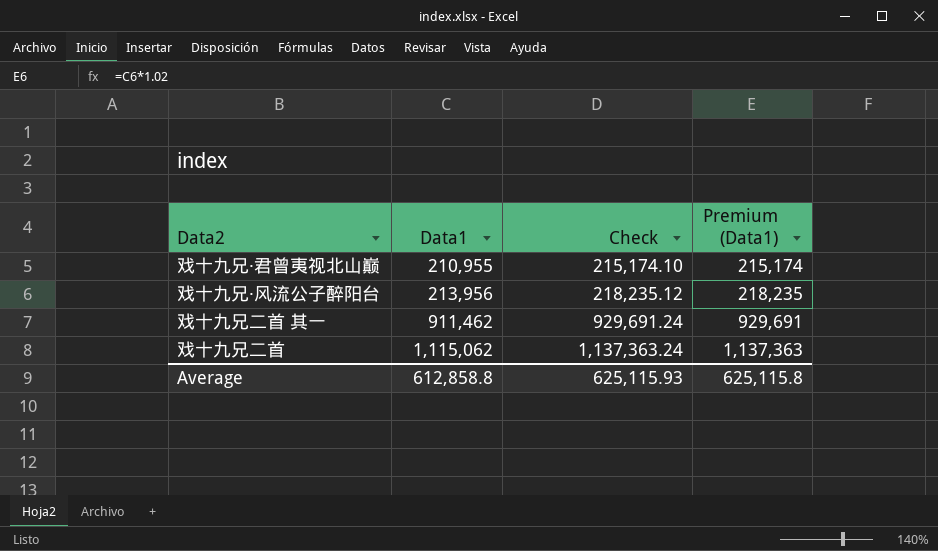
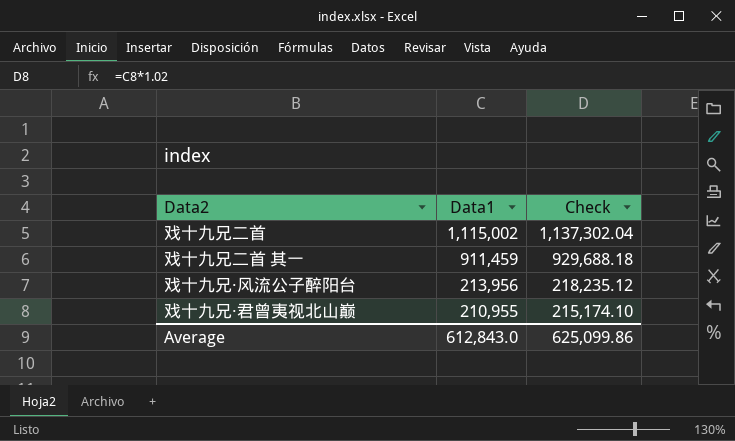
row order: Data1 ascending -> Data1 descending
column Premium (Data1) | formula: [Data1] * 1.02 -> none
戏十九兄二首 | Data1: 1,115,062 -> 1,115,002
戏十九兄二首 | Check: 1,137,363.24 -> 1,137,302.04
戏十九兄二首 其一 | Data1: 911,462 -> 911,459
戏十九兄二首 其一 | Check: 929,691.24 -> 929,688.18
Average | Data1: 612,858.8 -> 612,843.0
Average | Check: 625,115.93 -> 625,099.86

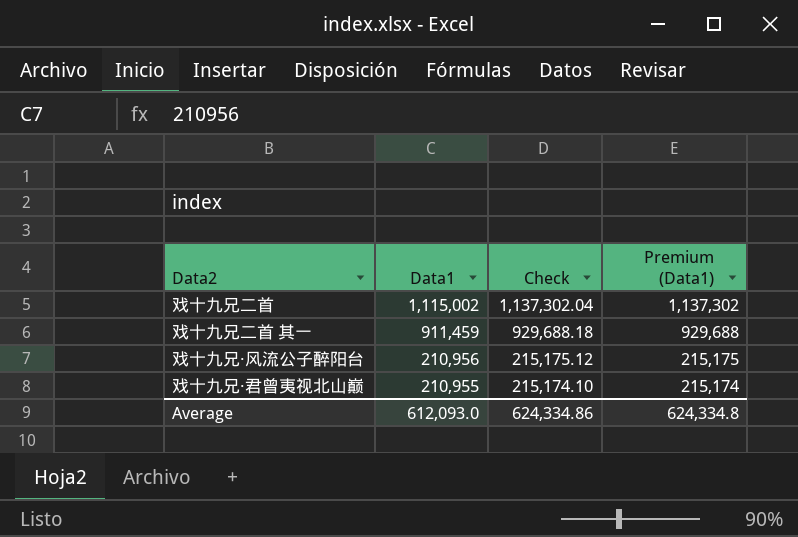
column Premium (Data1) | formula: none -> [Data1] * 1.02
戏十九兄·风流公子醉阳台 | Data1: 213,956 -> 210,956
戏十九兄·风流公子醉阳台 | Check: 218,235.12 -> 215,175.12
Average | Data1: 612,843.0 -> 612,093.0
Average | Check: 625,099.86 -> 624,334.86

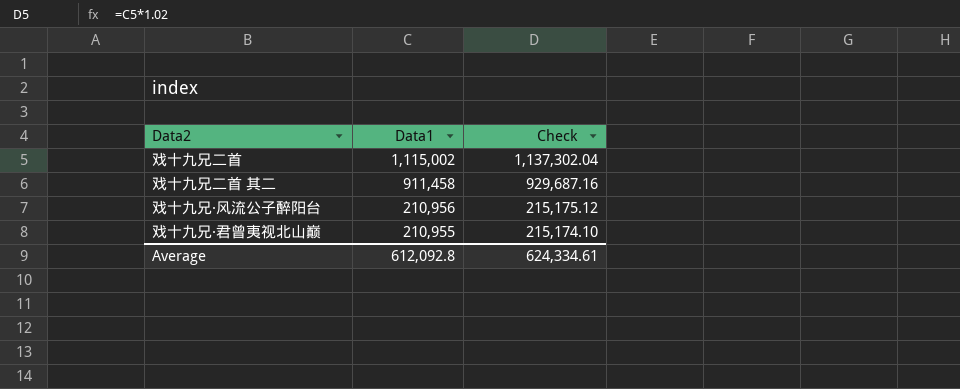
column Premium (Data1) | formula: [Data1] * 1.02 -> none
row 戏十九兄二首 其一: 911,459 | 929,688.18 | 929,688 -> none
row 戏十九兄二首 其二: none -> 911,458 | 929,687.16
Average | Data1: 612,093.0 -> 612,092.8
Average | Check: 624,334.86 -> 624,334.61

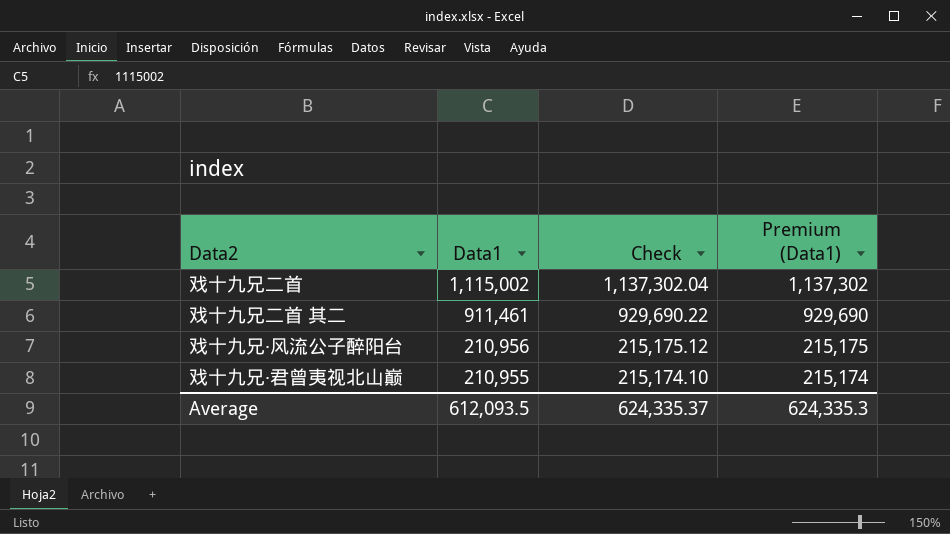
column Premium (Data1) | formula: none -> [Data1] * 1.02
戏十九兄二首 其二 | Data1: 911,458 -> 911,461
戏十九兄二首 其二 | Check: 929,687.16 -> 929,690.22
Average | Data1: 612,092.8 -> 612,093.5
Average | Check: 624,334.61 -> 624,335.37

